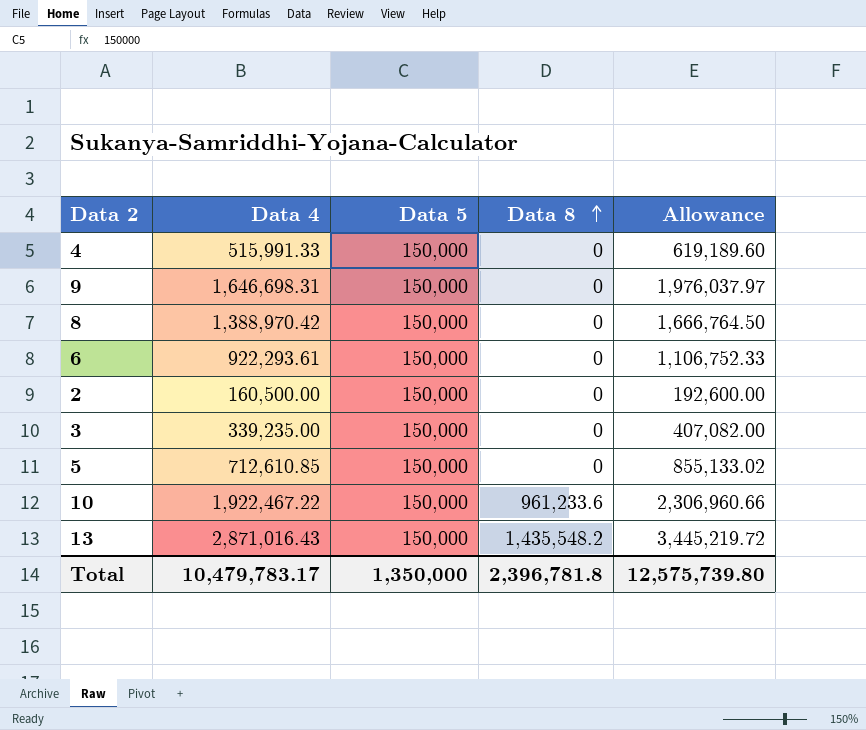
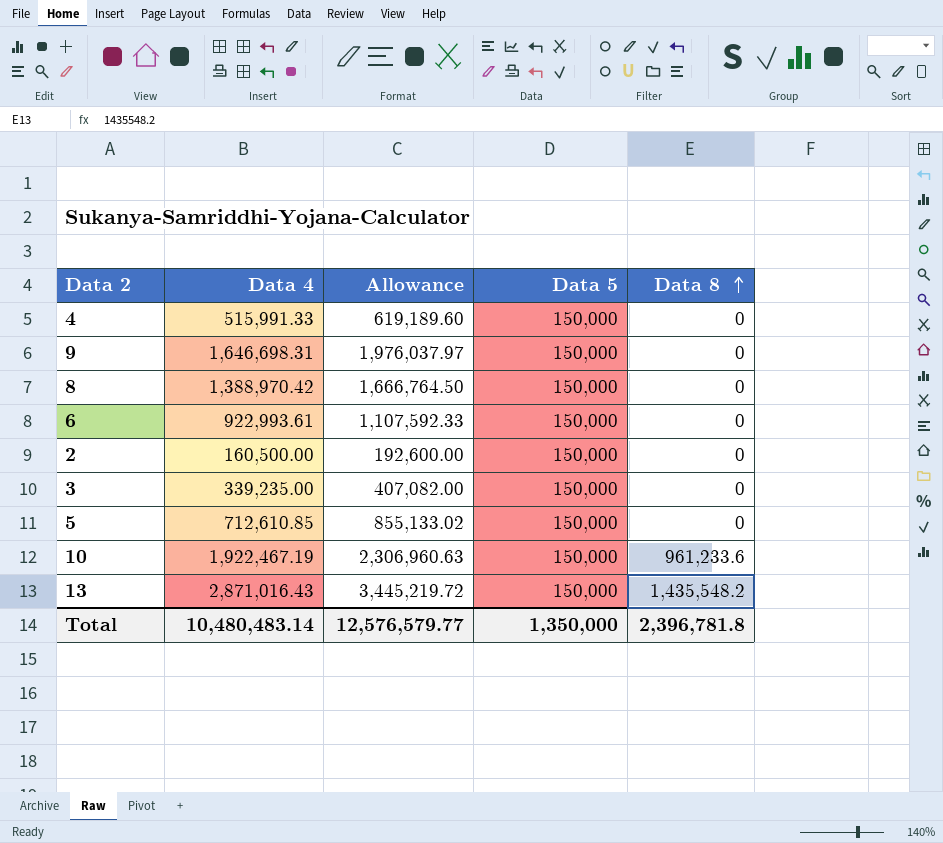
column Allowance | position: 5 -> 3
6 | Data 4: 922,293.61 -> 922,993.61
6 | Allowance: 1,106,752.33 -> 1,107,592.33
10 | Data 4: 1,922,467.22 -> 1,922,467.19
10 | Allowance: 2,306,960.66 -> 2,306,960.63
Total | Data 4: 10,479,783.17 -> 10,480,483.14
Total | Allowance: 12,575,739.80 -> 12,576,579.77

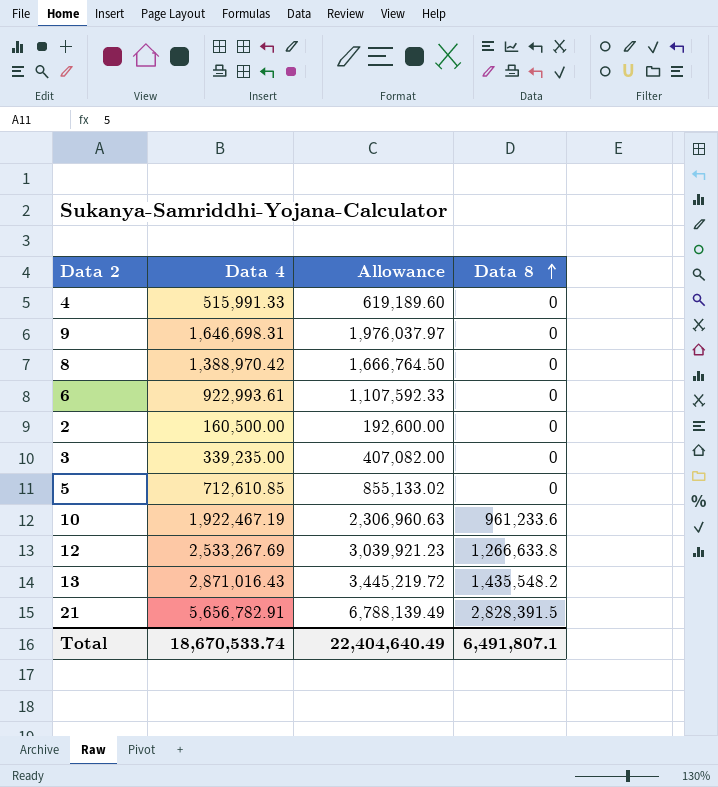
column Data 5 | position: 4 -> none
row 12: none -> 2,533,267.69 | 3,039,921.23 | 1,266,633.8
row 21: none -> 5,656,782.91 | 6,788,139.49 | 2,828,391.5
Total | Data 4: 10,480,483.14 -> 18,670,533.74
Total | Allowance: 12,576,579.77 -> 22,404,640.49
Total | Data 8: 2,396,781.8 -> 6,491,807.1

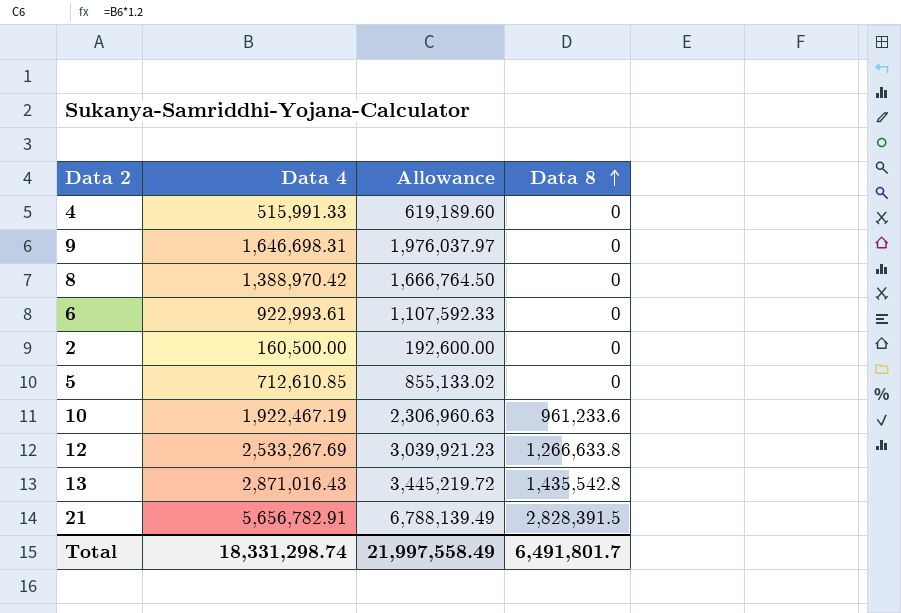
row 3: 339,235.00 | 407,082.00 | 0 -> none
13 | Data 8: 1,435,548.2 -> 1,435,542.8
Total | Data 4: 18,670,533.74 -> 18,331,298.74
Total | Allowance: 22,404,640.49 -> 21,997,558.49
Total | Data 8: 6,491,807.1 -> 6,491,801.7

